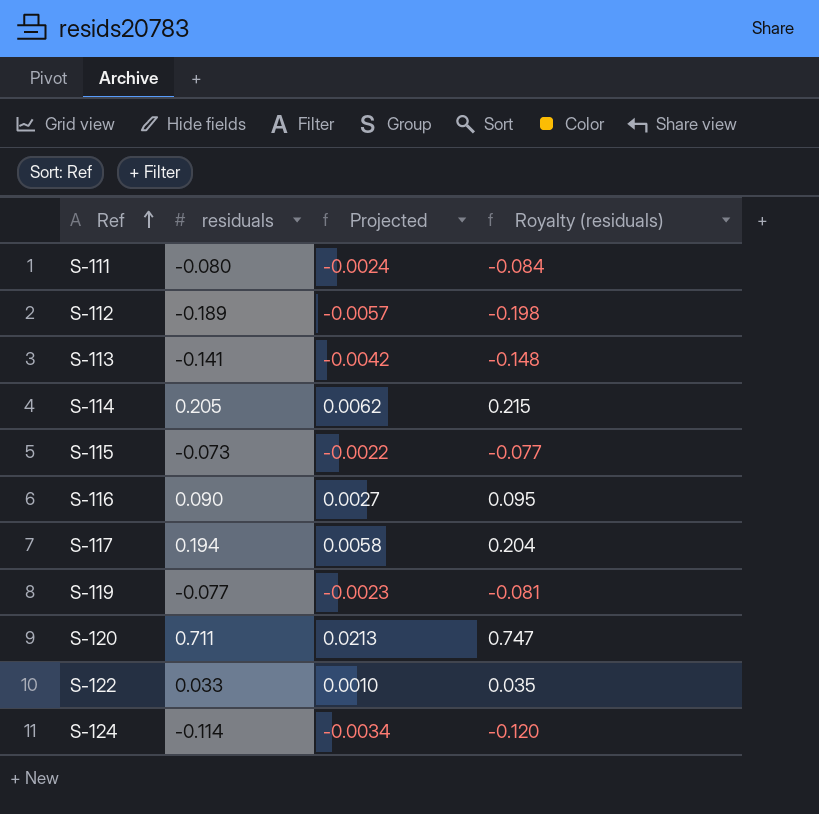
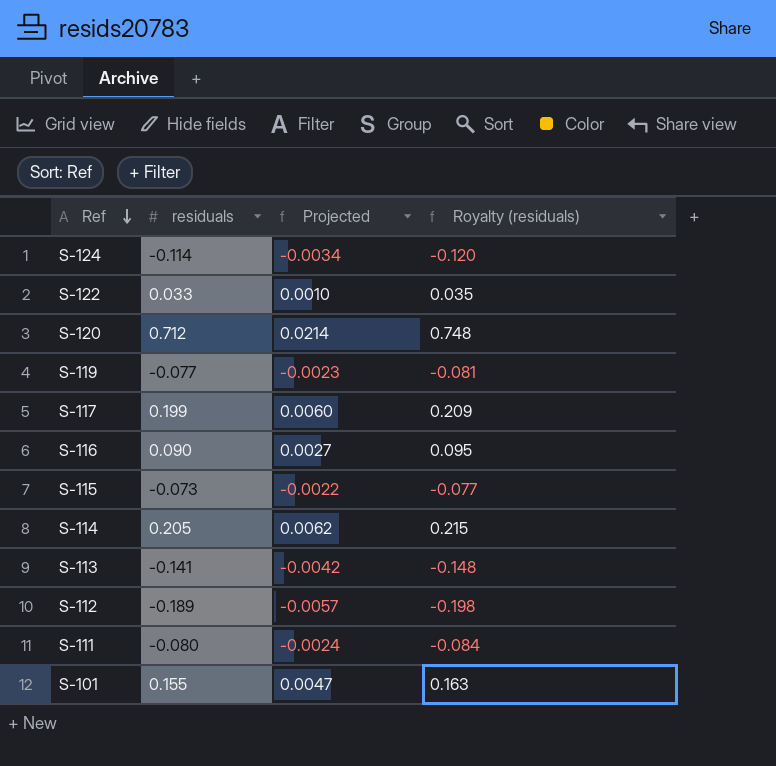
row order: Ref ascending -> Ref descending
S-120 | residuals: 0.711 -> 0.712
S-120 | Projected: 0.0213 -> 0.0214
S-120 | Royalty (residuals): 0.747 -> 0.748
S-117 | residuals: 0.194 -> 0.199
S-117 | Projected: 0.0058 -> 0.0060
S-117 | Royalty (residuals): 0.204 -> 0.209
row S-101: none -> 0.155 | 0.0047 | 0.163

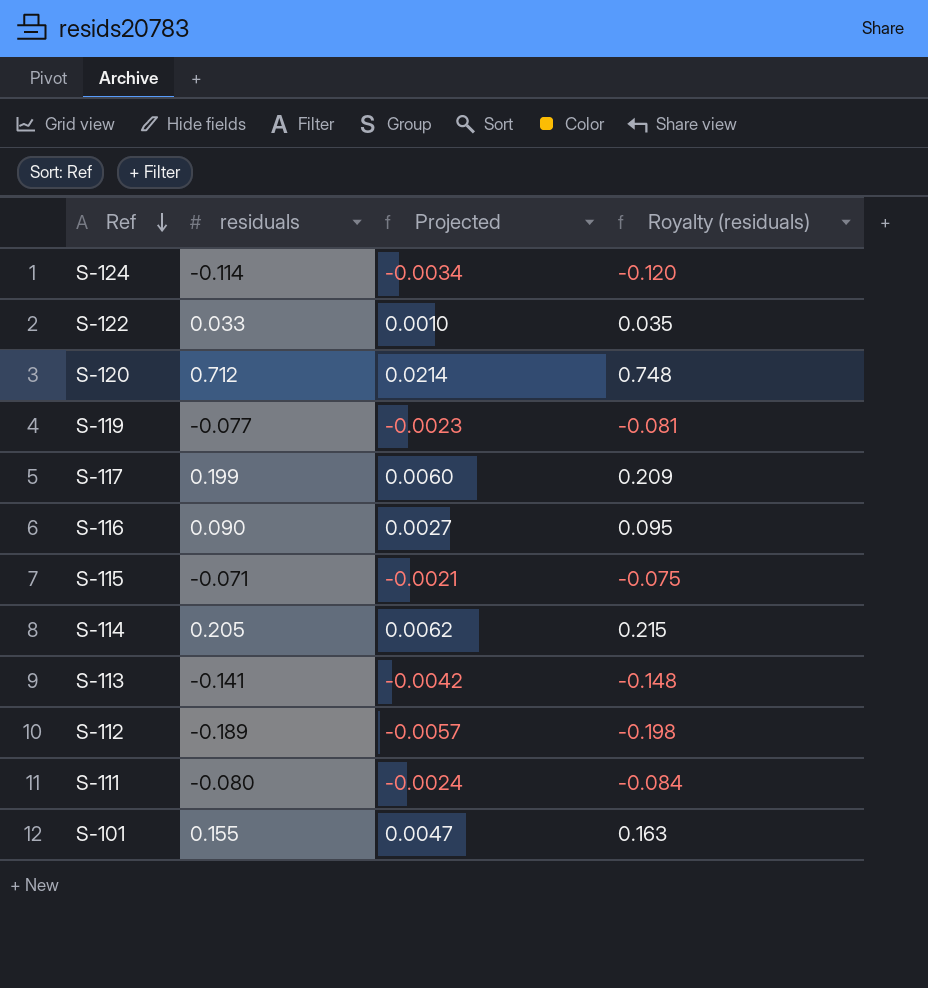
S-115 | residuals: -0.073 -> -0.071
S-115 | Projected: -0.0022 -> -0.0021
S-115 | Royalty (residuals): -0.077 -> -0.075

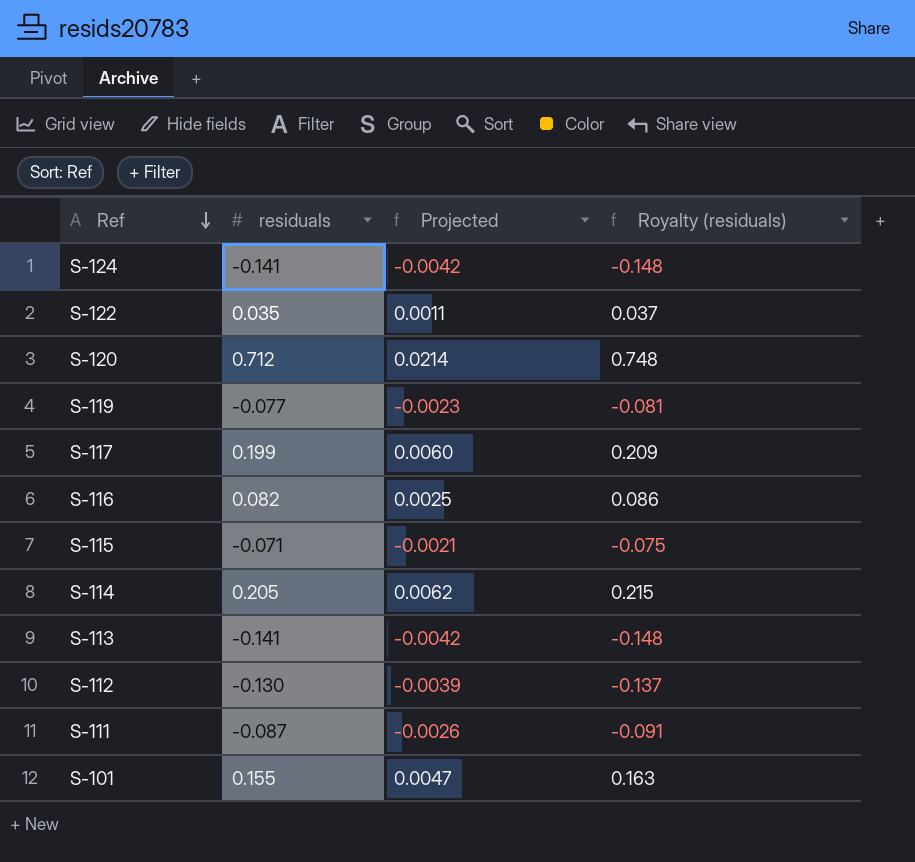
S-124 | residuals: -0.114 -> -0.141
S-124 | Projected: -0.0034 -> -0.0042
S-124 | Royalty (residuals): -0.120 -> -0.148
S-122 | residuals: 0.033 -> 0.035
S-122 | Projected: 0.0010 -> 0.0011
S-122 | Royalty (residuals): 0.035 -> 0.037
S-116 | residuals: 0.090 -> 0.082
S-116 | Projected: 0.0027 -> 0.0025
S-116 | Royalty (residuals): 0.095 -> 0.086
S-112 | residuals: -0.189 -> -0.130
S-112 | Projected: -0.0057 -> -0.0039
S-112 | Royalty (residuals): -0.198 -> -0.137
S-111 | residuals: -0.080 -> -0.087
S-111 | Projected: -0.0024 -> -0.0026
S-111 | Royalty (residuals): -0.084 -> -0.091

